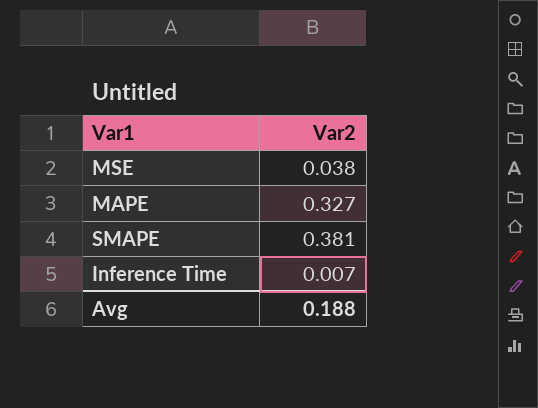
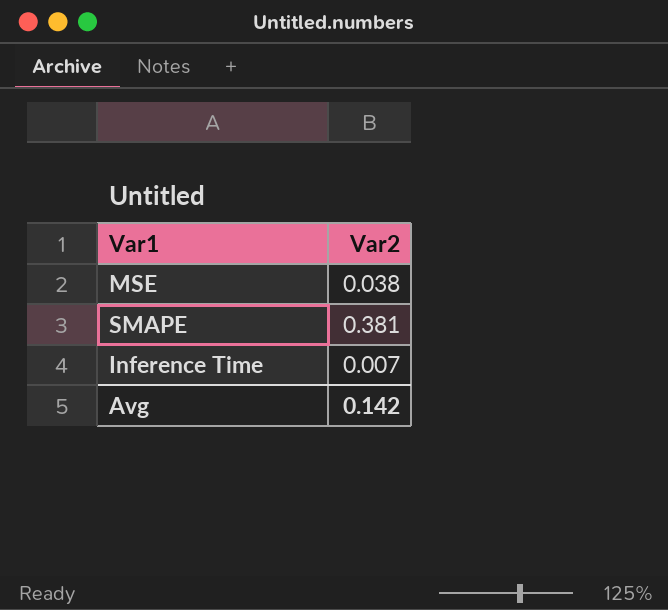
row MAPE: 0.327 -> none
Avg | Var2: 0.188 -> 0.142

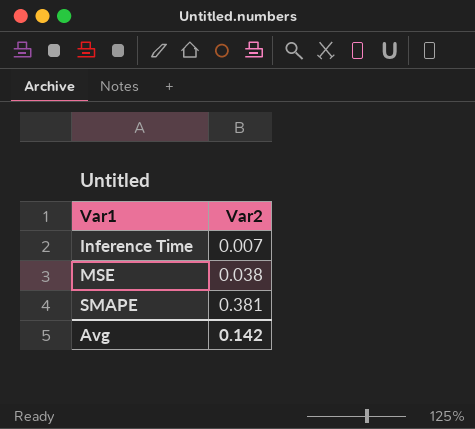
row order: none -> Var1 ascending

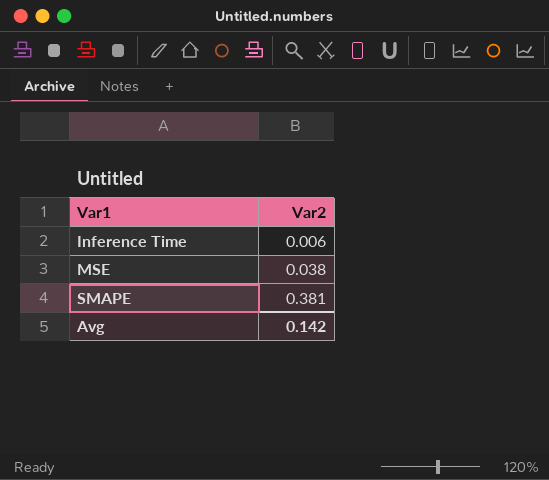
Inference Time | Var2: 0.007 -> 0.006

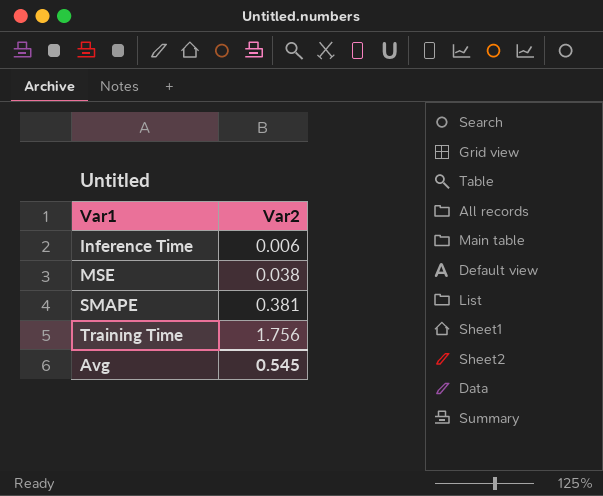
row Training Time: none -> 1.756
Avg | Var2: 0.142 -> 0.545

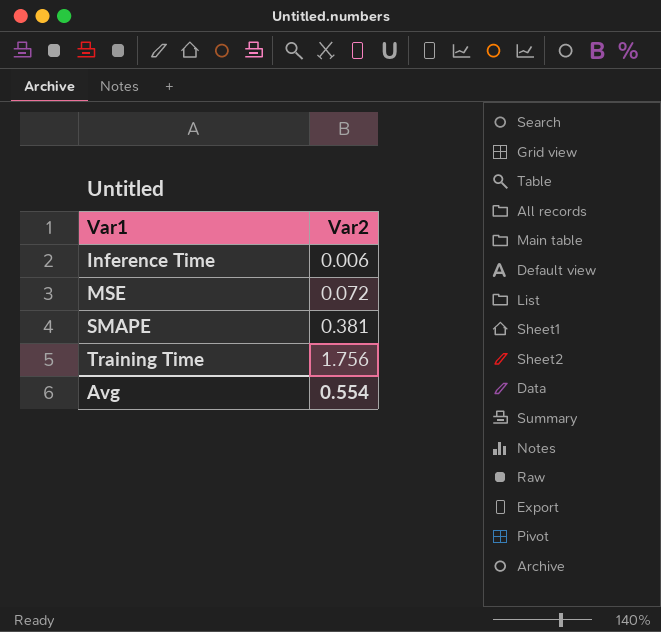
MSE | Var2: 0.038 -> 0.072
Avg | Var2: 0.545 -> 0.554

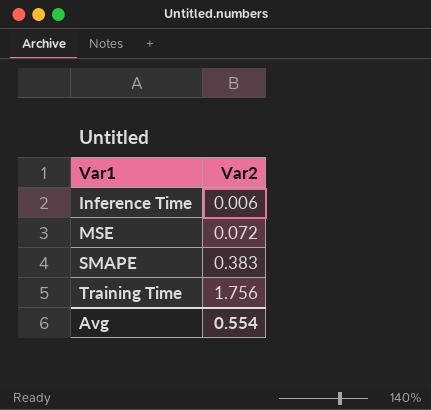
SMAPE | Var2: 0.381 -> 0.383

